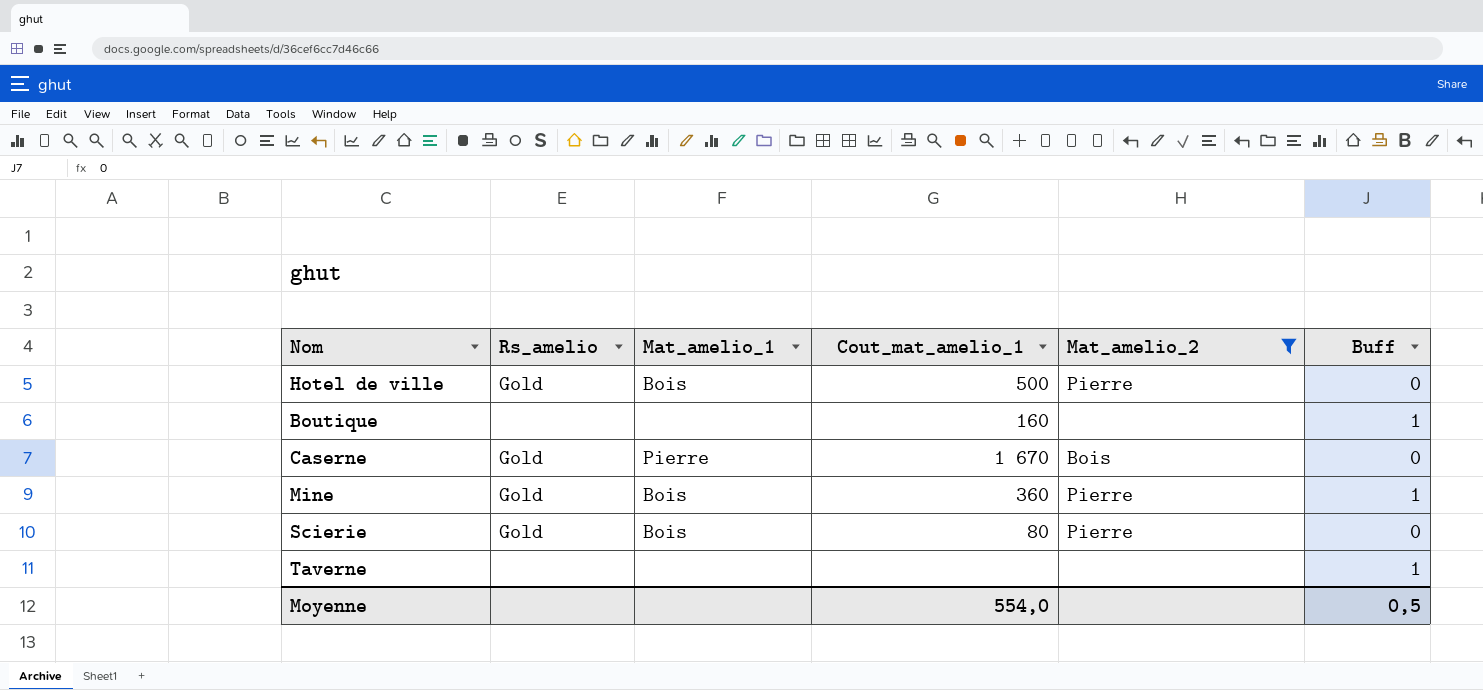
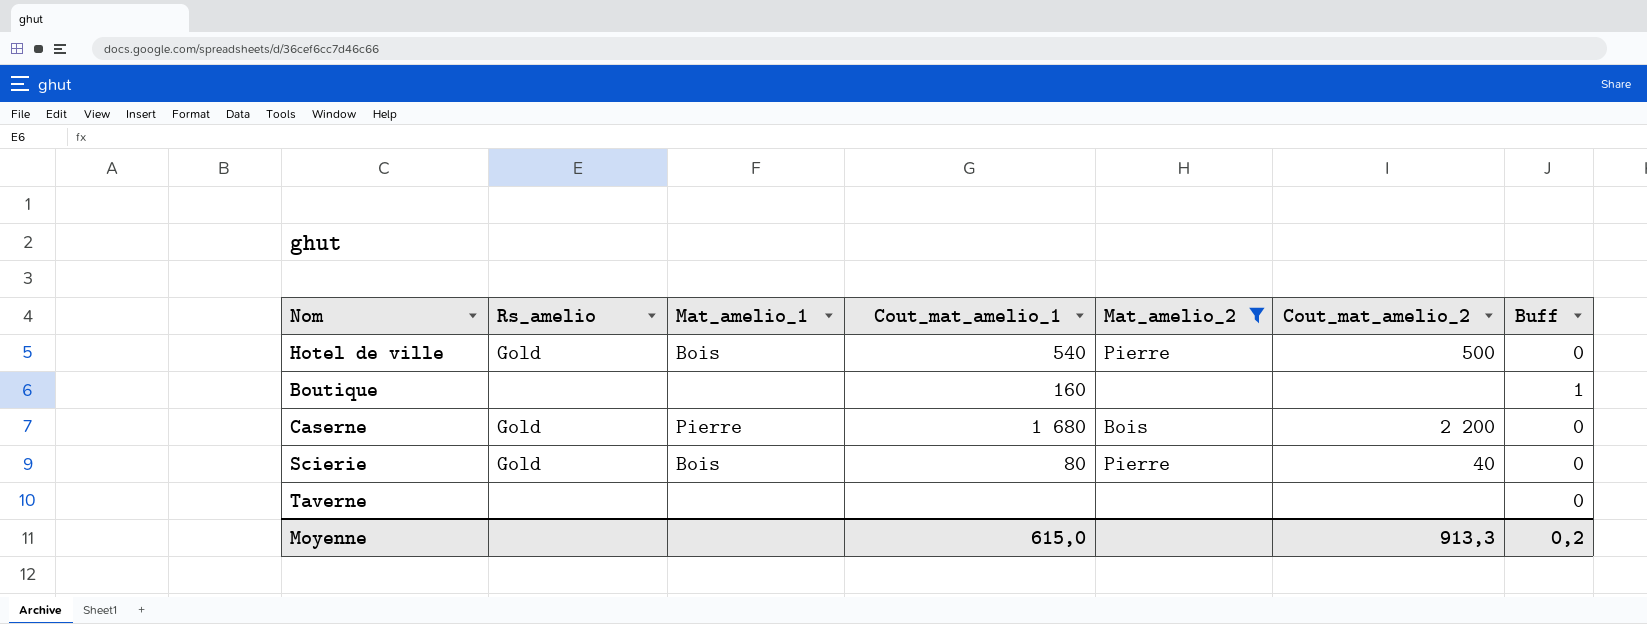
column Cout_mat_amelio_2 | position: none -> 6
row Mine: Gold | Bois | 360 | Pierre | 1 -> none
Hotel de ville | Cout_mat_amelio_1: 500 -> 540
Caserne | Cout_mat_amelio_1: 1 670 -> 1 680
Taverne | Buff: 1 -> 0
Moyenne | Cout_mat_amelio_1: 554,0 -> 615,0
Moyenne | Buff: 0,5 -> 0,2

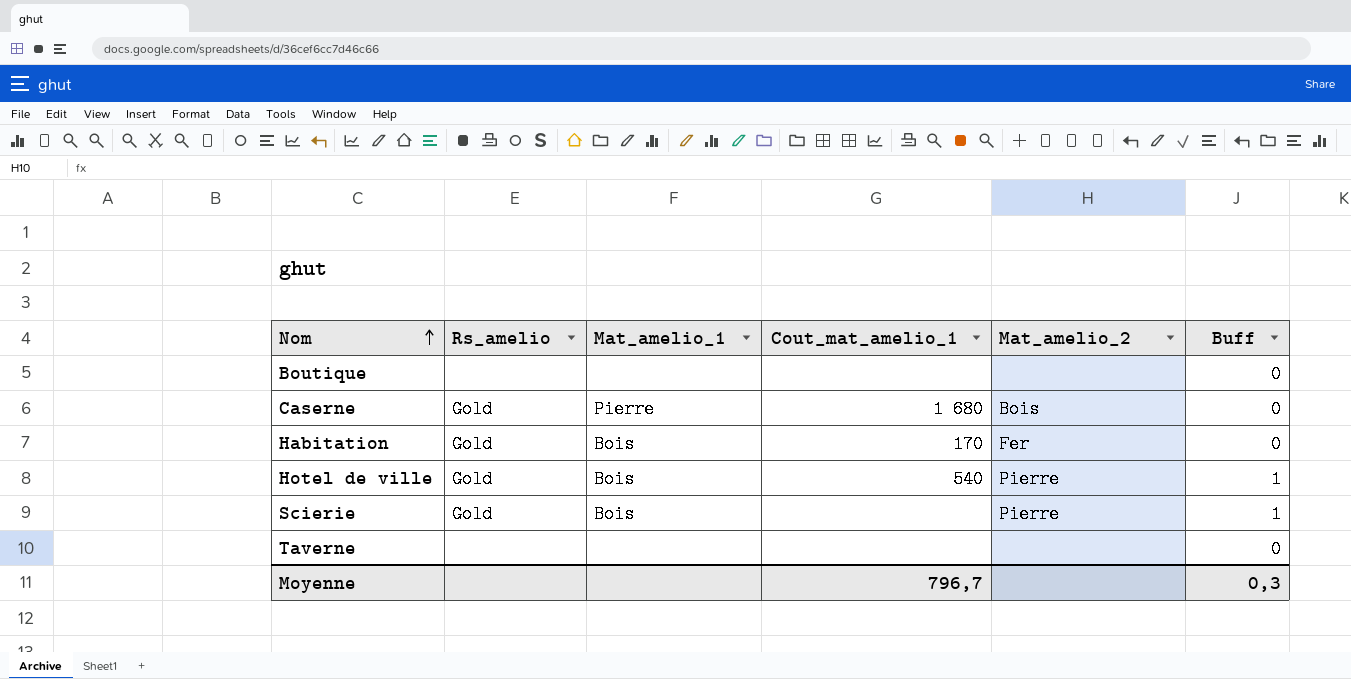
filter: Mat_amelio_2 != Fer -> none
row order: none -> Nom ascending
column Cout_mat_amelio_2 | position: 6 -> none
Boutique | Cout_mat_amelio_1: 160 -> none
Boutique | Buff: 1 -> 0
Hotel de ville | Buff: 0 -> 1
Scierie | Cout_mat_amelio_1: 80 -> none
Scierie | Buff: 0 -> 1
Moyenne | Cout_mat_amelio_1: 615,0 -> 796,7
Moyenne | Buff: 0,2 -> 0,3

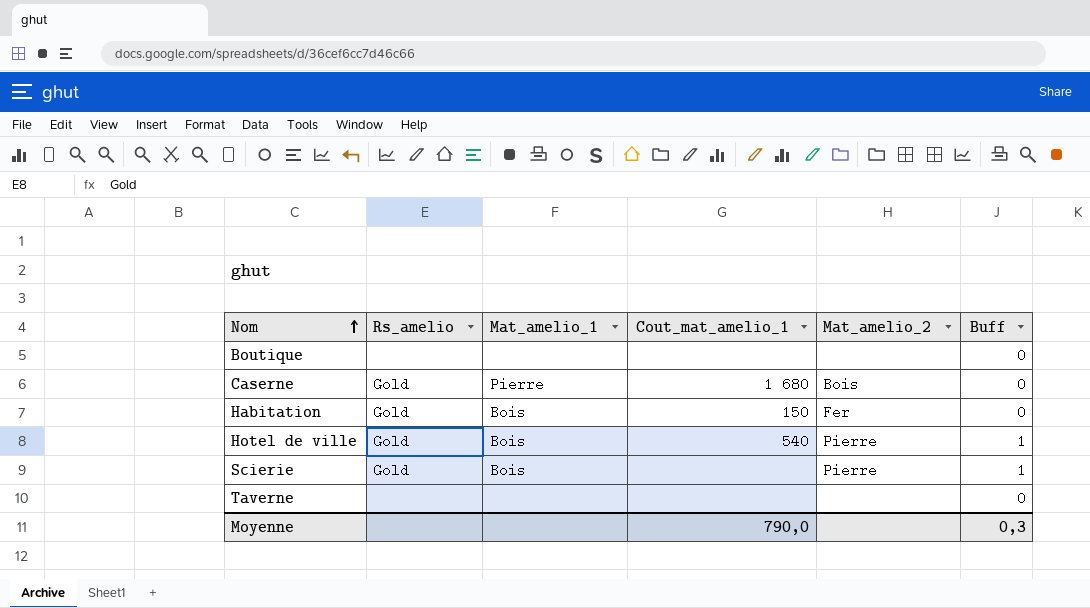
Habitation | Cout_mat_amelio_1: 170 -> 150
Moyenne | Cout_mat_amelio_1: 796,7 -> 790,0

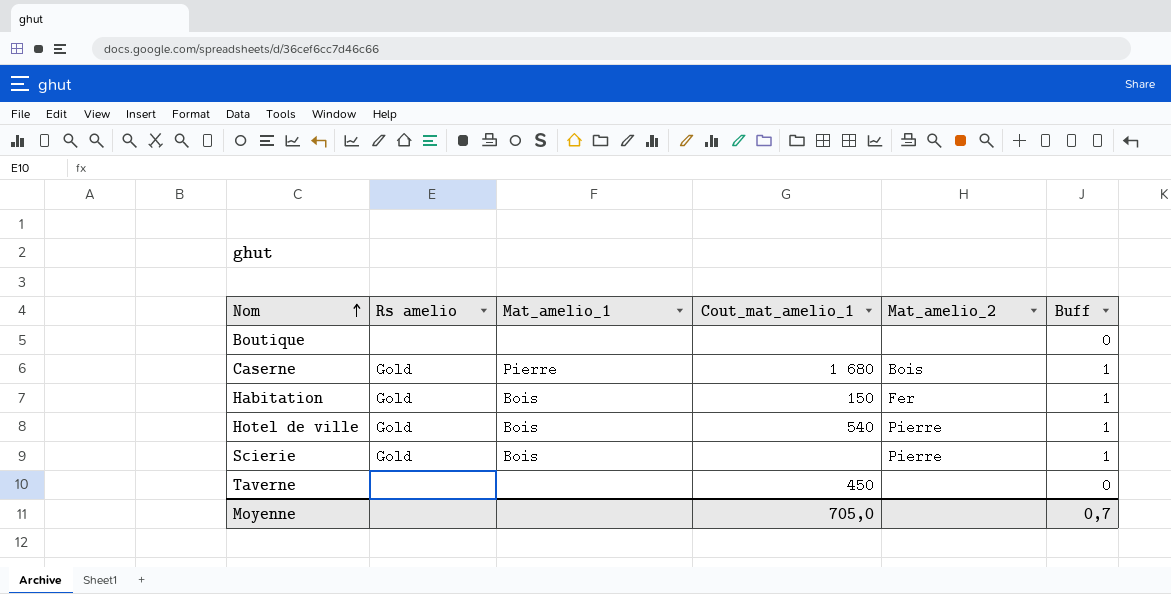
column name: Rs_amelio -> Rs amelio
Caserne | Buff: 0 -> 1
Habitation | Buff: 0 -> 1
Taverne | Cout_mat_amelio_1: none -> 450
Moyenne | Cout_mat_amelio_1: 790,0 -> 705,0
Moyenne | Buff: 0,3 -> 0,7

